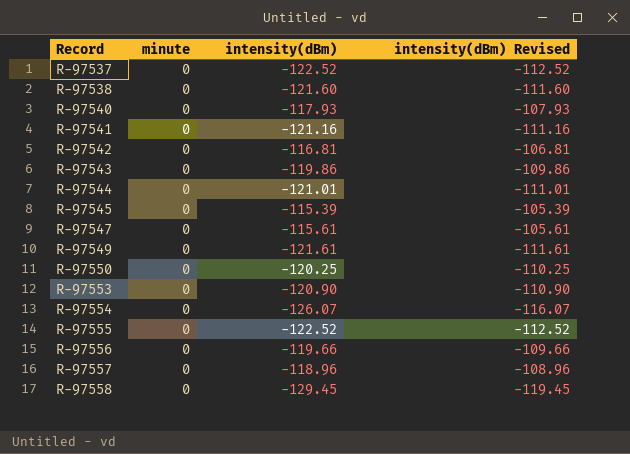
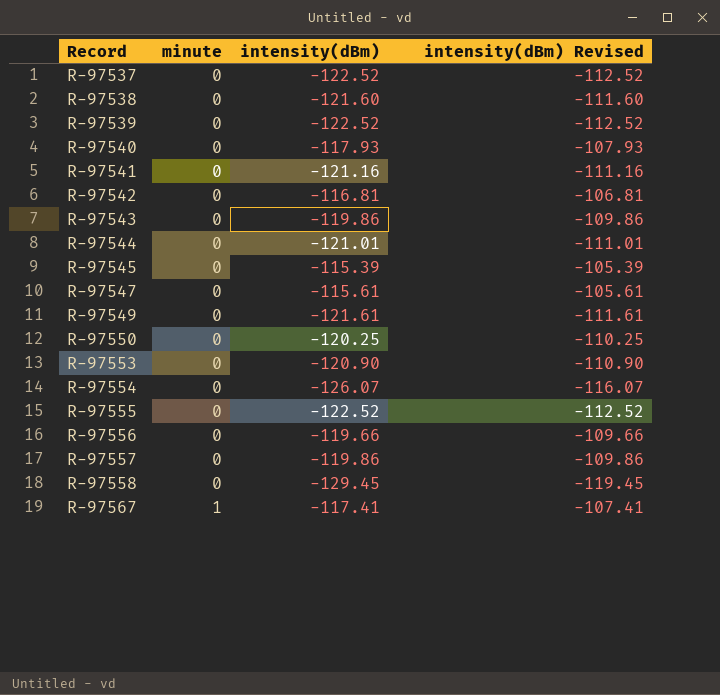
row R-97539: none -> 0 | -122.52 | -112.52
R-97557 | intensity(dBm): -118.96 -> -119.86
R-97557 | intensity(dBm) Revised: -108.96 -> -109.86
row R-97567: none -> 1 | -117.41 | -107.41

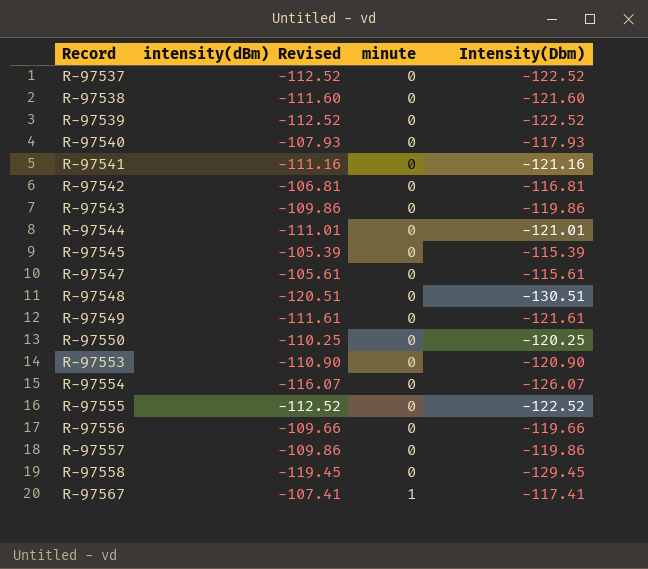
column intensity(dBm) Revised | position: 4 -> 2
column name: intensity(dBm) -> Intensity(Dbm)
row R-97548: none -> -120.51 | 0 | -130.51

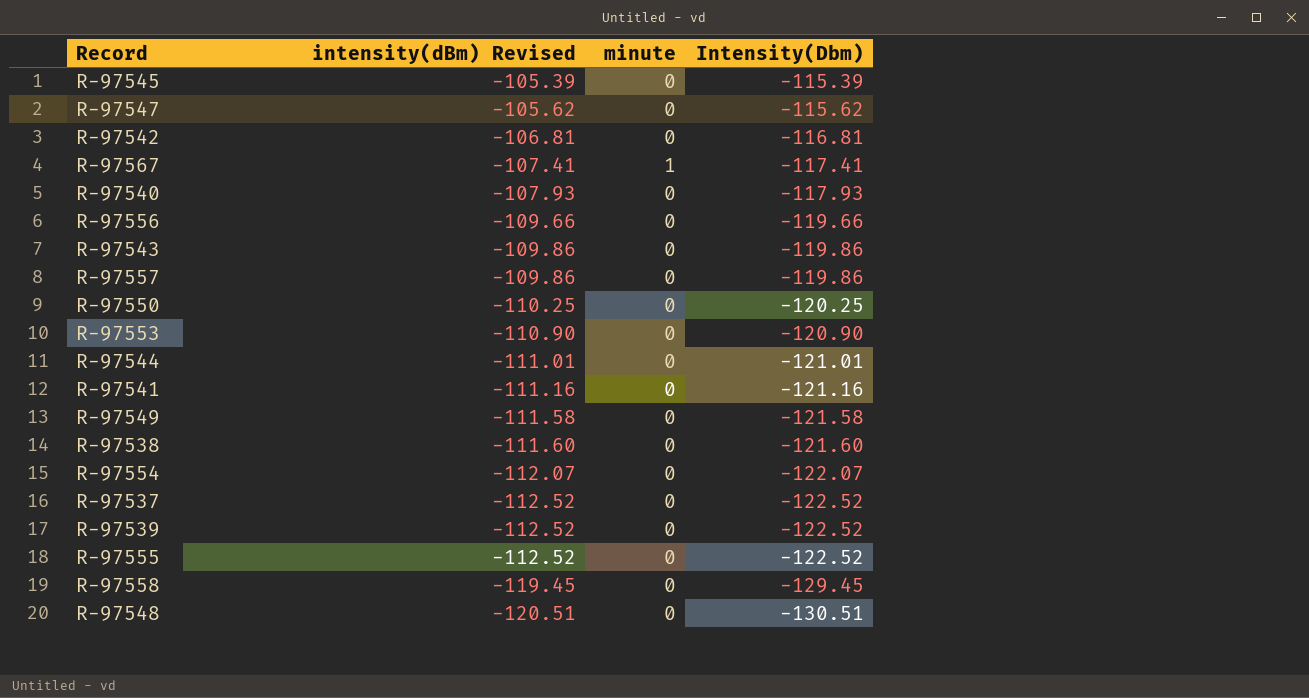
row order: Record ascending -> intensity(dBm) Revised descending
R-97547 | intensity(dBm) Revised: -105.61 -> -105.62
R-97547 | Intensity(Dbm): -115.61 -> -115.62
R-97549 | intensity(dBm) Revised: -111.61 -> -111.58
R-97549 | Intensity(Dbm): -121.61 -> -121.58
R-97554 | intensity(dBm) Revised: -116.07 -> -112.07
R-97554 | Intensity(Dbm): -126.07 -> -122.07

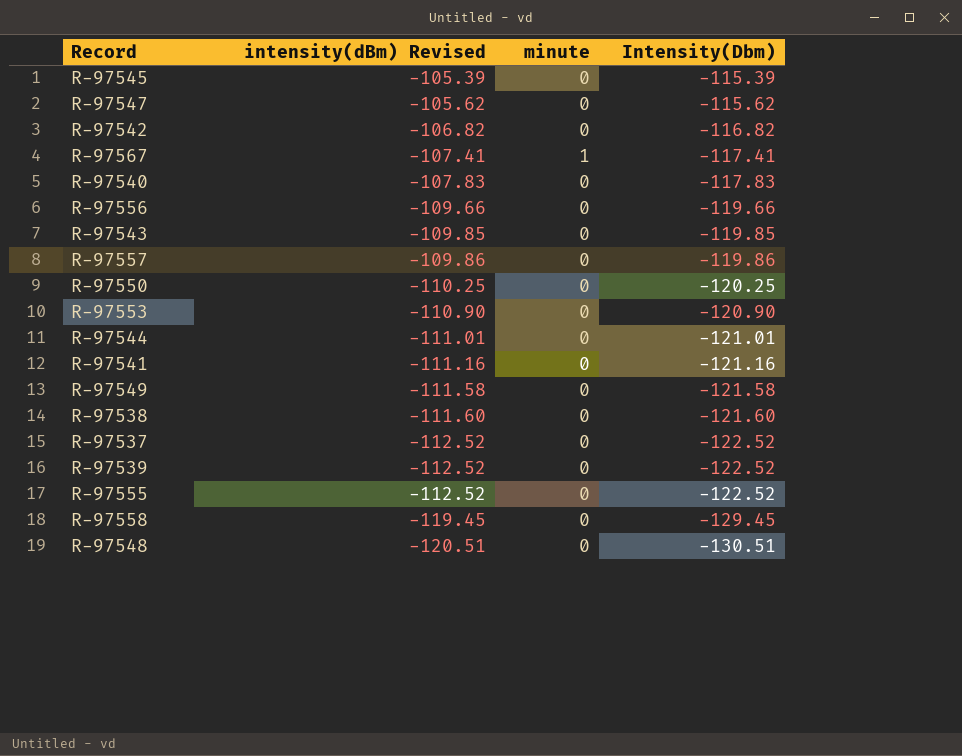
row R-97554: -112.07 | 0 | -122.07 -> none
R-97542 | intensity(dBm) Revised: -106.81 -> -106.82
R-97542 | Intensity(Dbm): -116.81 -> -116.82
R-97540 | intensity(dBm) Revised: -107.93 -> -107.83
R-97540 | Intensity(Dbm): -117.93 -> -117.83
R-97543 | intensity(dBm) Revised: -109.86 -> -109.85
R-97543 | Intensity(Dbm): -119.86 -> -119.85

